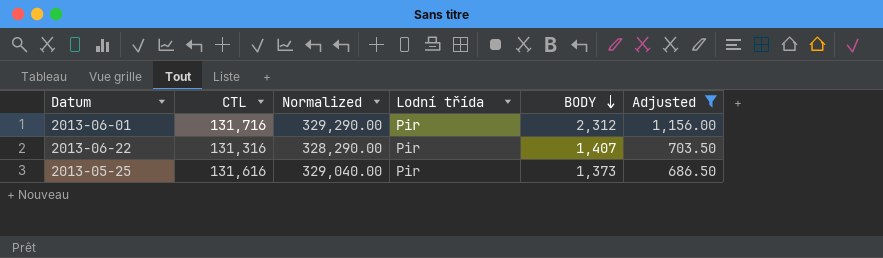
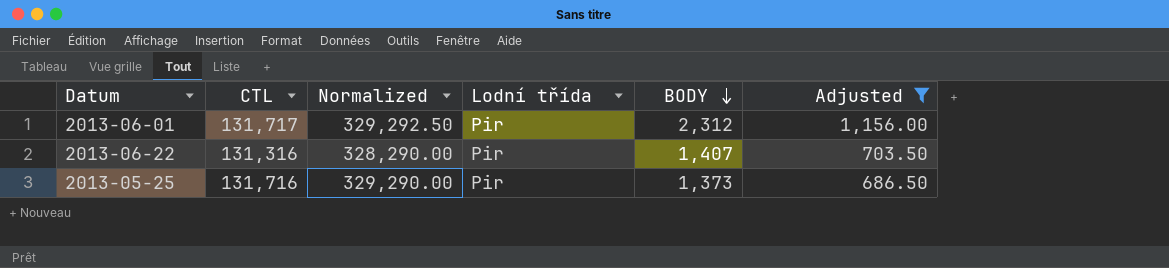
2013-06-01 | CTL: 131,716 -> 131,717
2013-06-01 | Normalized: 329,290.00 -> 329,292.50
2013-05-25 | CTL: 131,616 -> 131,716
2013-05-25 | Normalized: 329,040.00 -> 329,290.00

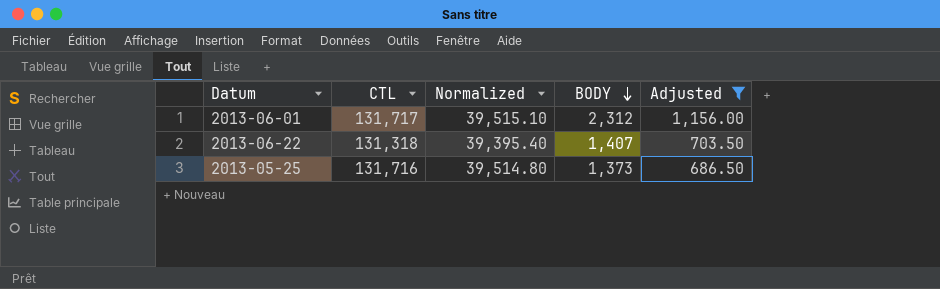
column Lodní třída | position: 4 -> none
column Normalized | formula: [CTL] * 2.5 -> [CTL] * 0.3
2013-06-22 | CTL: 131,316 -> 131,318

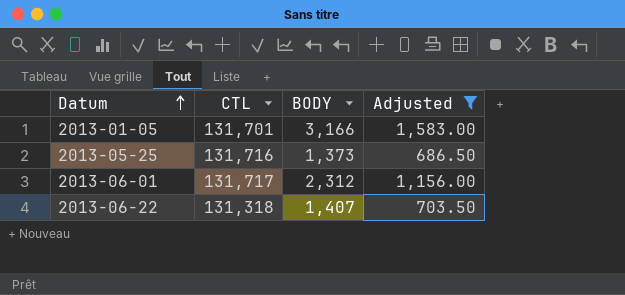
row order: BODY descending -> Datum ascending
column Normalized | formula: [CTL] * 0.3 -> none
row 2013-01-05: none -> 131,701 | 3,166 | 1,583.00

